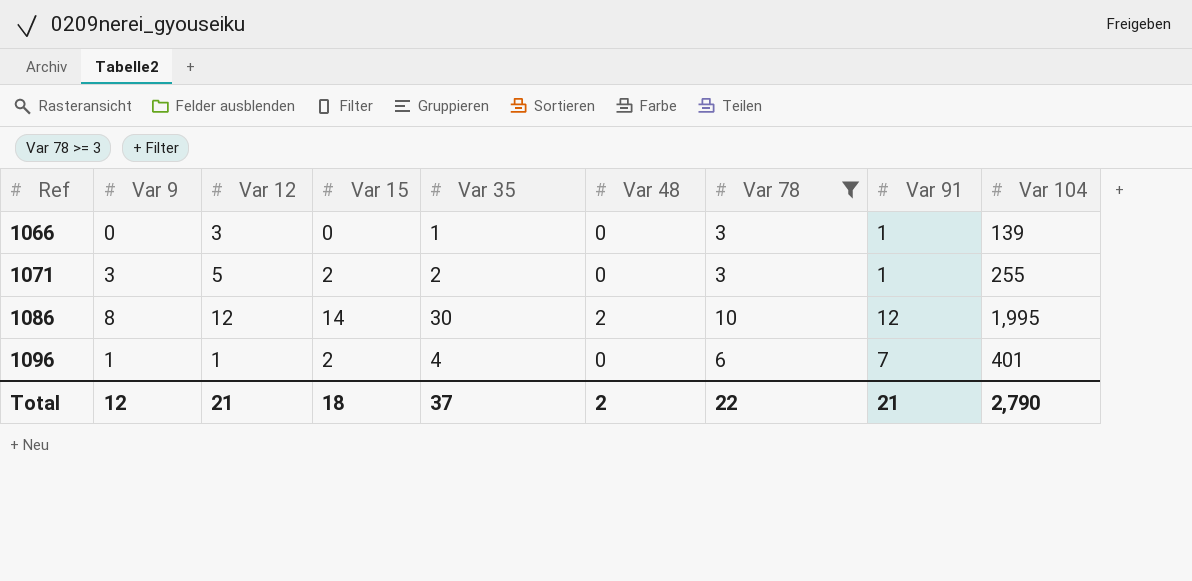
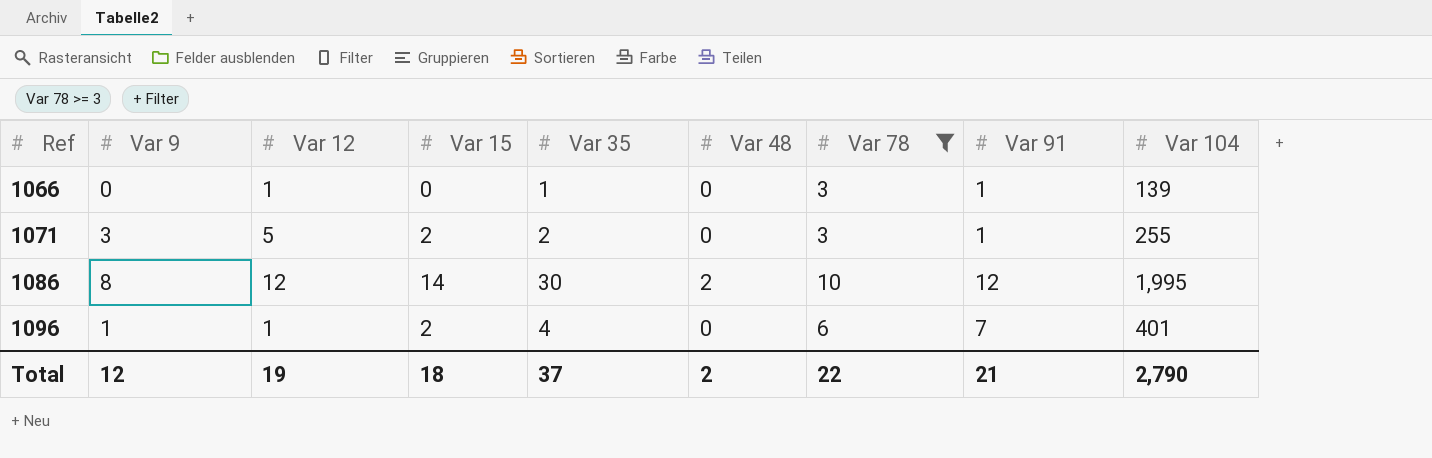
1066 | Var 12: 3 -> 1
Total | Var 12: 21 -> 19

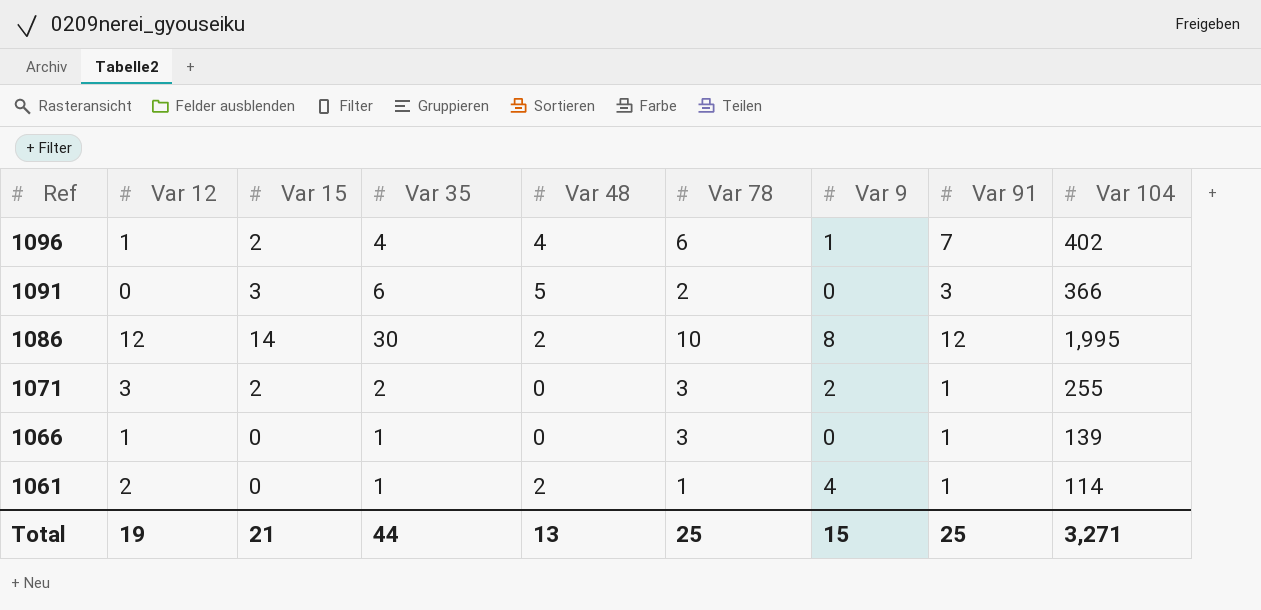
filter: Var 78 >= 3 -> none
row order: Ref ascending -> Ref descending
column Var 9 | position: 2 -> 7
1096 | Var 48: 0 -> 4
1096 | Var 104: 401 -> 402
1071 | Var 12: 5 -> 3
1071 | Var 9: 3 -> 2
Total | Var 15: 18 -> 21
Total | Var 35: 37 -> 44
Total | Var 48: 2 -> 13
Total | Var 78: 22 -> 25
Total | Var 9: 12 -> 15
Total | Var 91: 21 -> 25
Total | Var 104: 2,790 -> 3,271

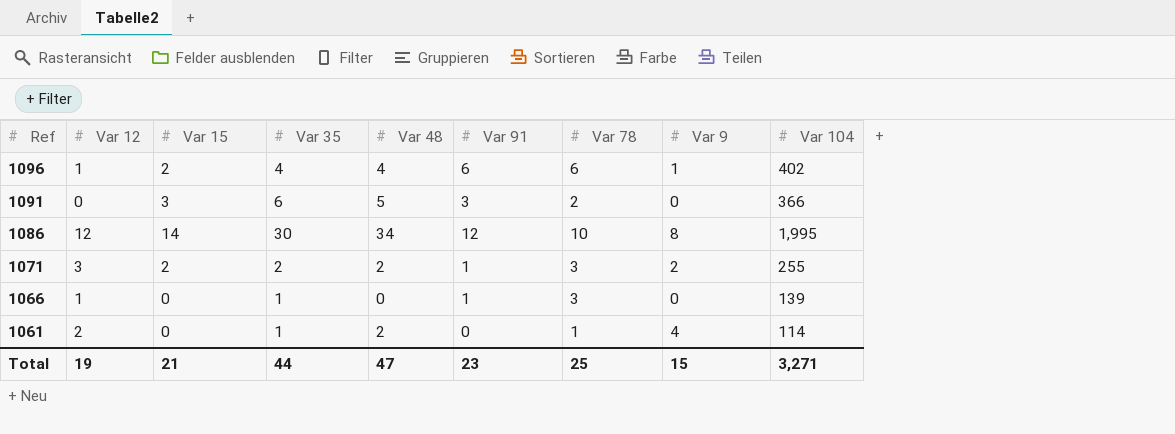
column Var 91 | position: 8 -> 6
1096 | Var 91: 7 -> 6
1086 | Var 48: 2 -> 34
1071 | Var 48: 0 -> 2
1061 | Var 91: 1 -> 0
Total | Var 48: 13 -> 47
Total | Var 91: 25 -> 23

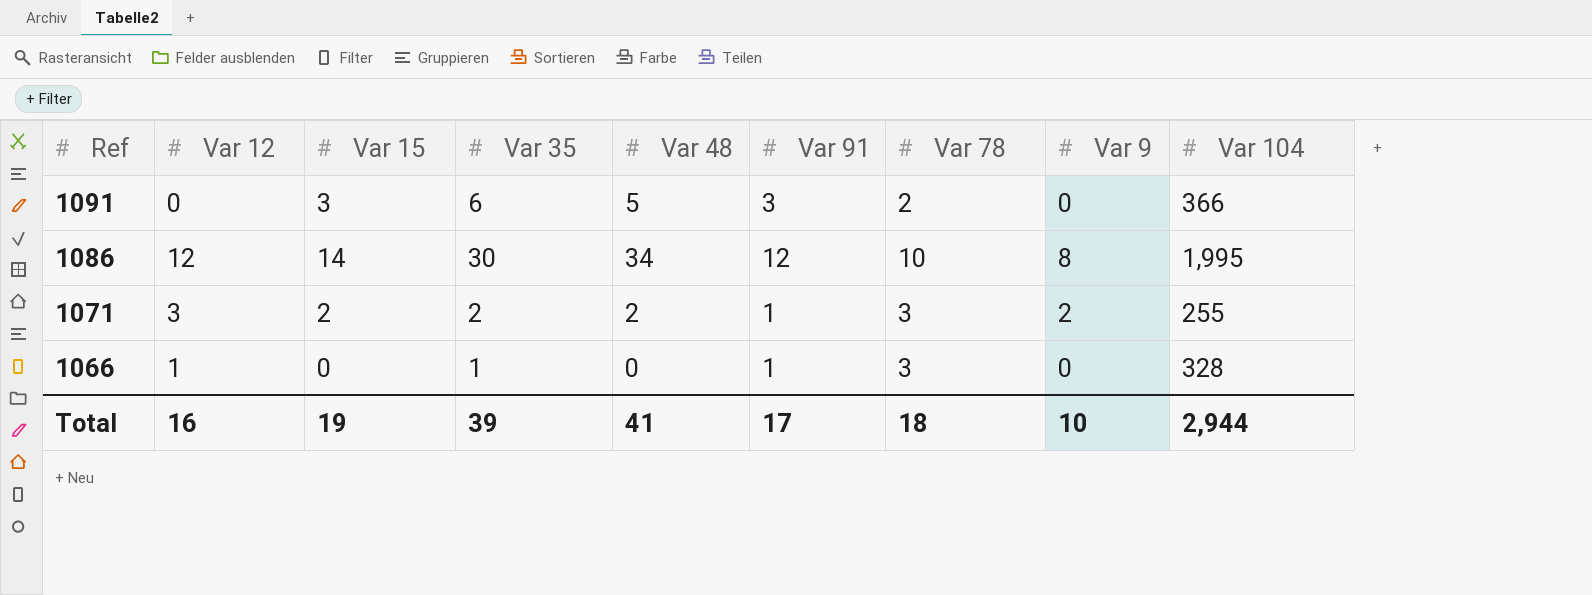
row 1096: 1 | 2 | 4 | 4 | 6 | 6 | 1 | 402 -> none
row 1061: 2 | 0 | 1 | 2 | 0 | 1 | 4 | 114 -> none
1066 | Var 104: 139 -> 328
Total | Var 12: 19 -> 16
Total | Var 15: 21 -> 19
Total | Var 35: 44 -> 39
Total | Var 48: 47 -> 41
Total | Var 91: 23 -> 17
Total | Var 78: 25 -> 18
Total | Var 9: 15 -> 10
Total | Var 104: 3,271 -> 2,944

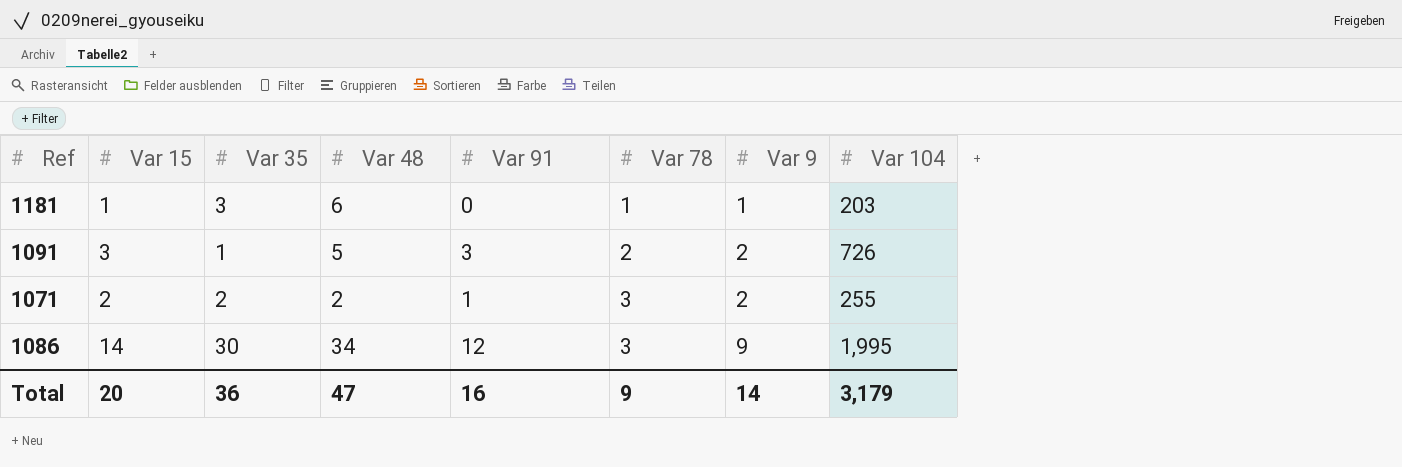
row order: Ref descending -> Var 78 ascending
column Var 12 | position: 2 -> none
row 1066: 1 | 0 | 1 | 0 | 1 | 3 | 0 | 328 -> none
row 1181: none -> 1 | 3 | 6 | 0 | 1 | 1 | 203
1091 | Var 35: 6 -> 1
1091 | Var 9: 0 -> 2
1091 | Var 104: 366 -> 726
1086 | Var 78: 10 -> 3
1086 | Var 9: 8 -> 9
Total | Var 15: 19 -> 20
Total | Var 35: 39 -> 36
Total | Var 48: 41 -> 47
Total | Var 91: 17 -> 16
Total | Var 78: 18 -> 9
Total | Var 9: 10 -> 14
Total | Var 104: 2,944 -> 3,179

